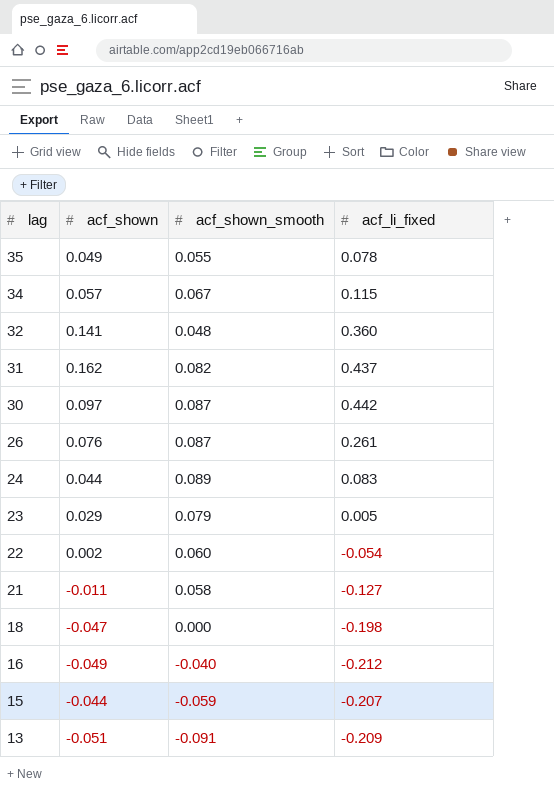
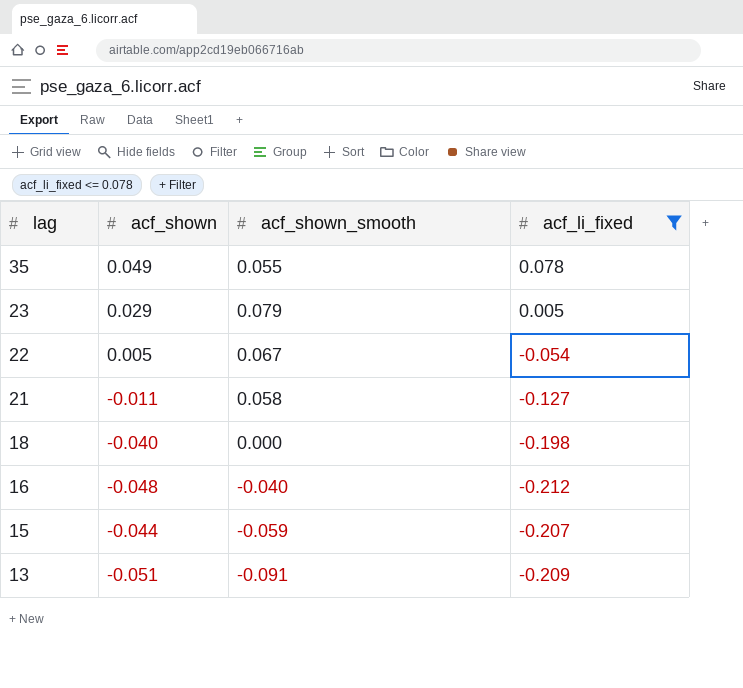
filter: none -> acf_li_fixed <= 0.078
22 | acf_shown: 0.002 -> 0.005
22 | acf_shown_smooth: 0.060 -> 0.067
18 | acf_shown: -0.047 -> -0.040
16 | acf_shown: -0.049 -> -0.048

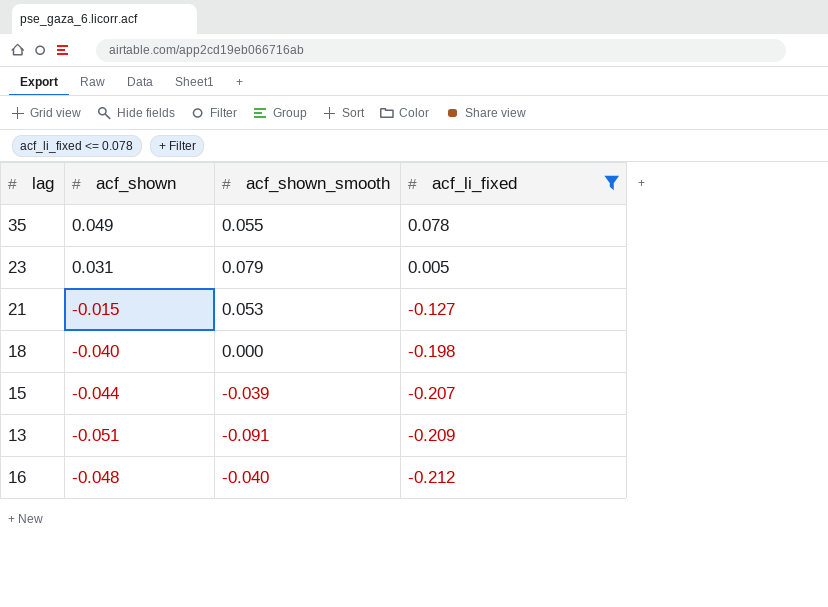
row order: lag descending -> acf_li_fixed descending
row 22: 0.005 | 0.067 | -0.054 -> none
23 | acf_shown: 0.029 -> 0.031
21 | acf_shown: -0.011 -> -0.015
21 | acf_shown_smooth: 0.058 -> 0.053
15 | acf_shown_smooth: -0.059 -> -0.039

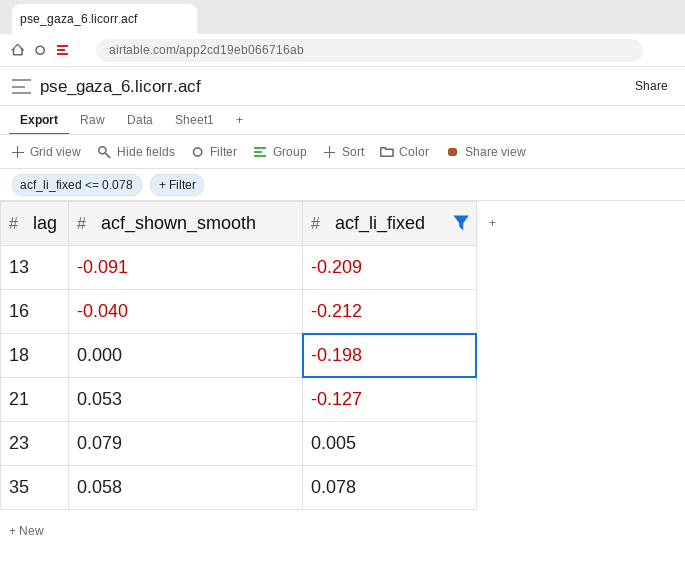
row order: acf_li_fixed descending -> lag ascending
column acf_shown | position: 2 -> none
row 15: -0.044 | -0.039 | -0.207 -> none
35 | acf_shown_smooth: 0.055 -> 0.058

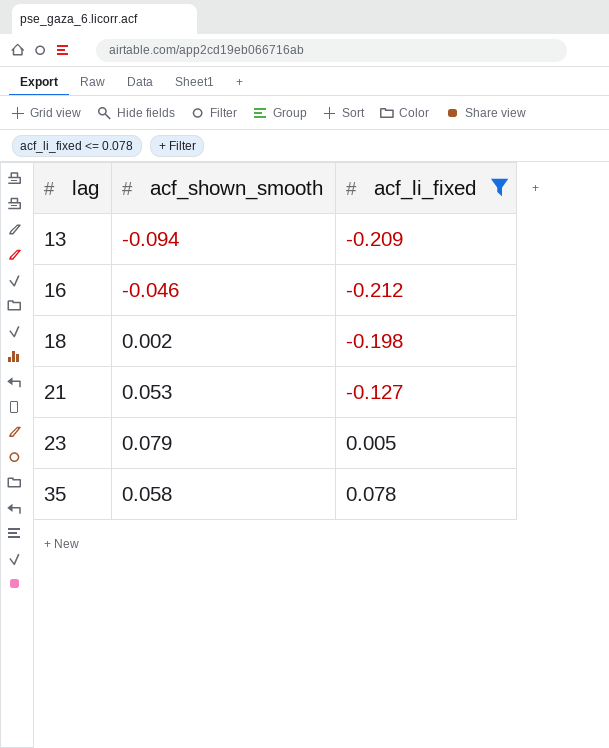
13 | acf_shown_smooth: -0.091 -> -0.094
16 | acf_shown_smooth: -0.040 -> -0.046
18 | acf_shown_smooth: 0.000 -> 0.002

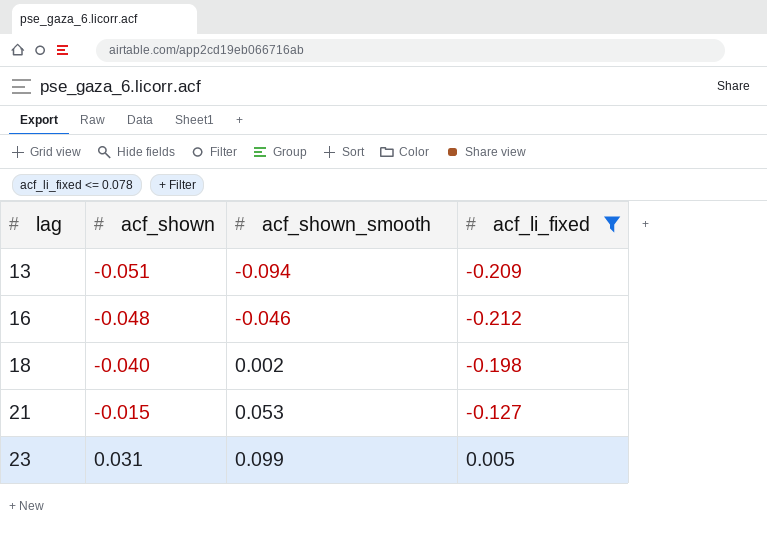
column acf_shown | position: none -> 2
row 35: 0.058 | 0.078 -> none
23 | acf_shown_smooth: 0.079 -> 0.099

